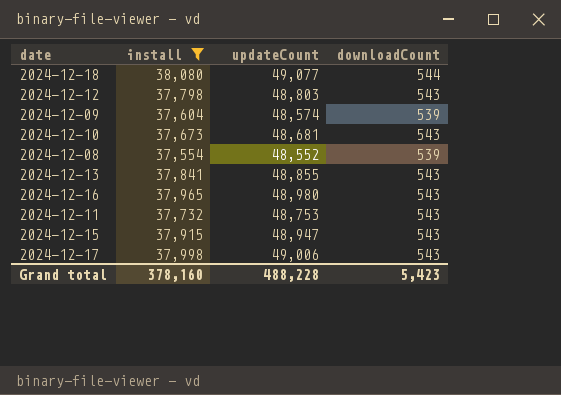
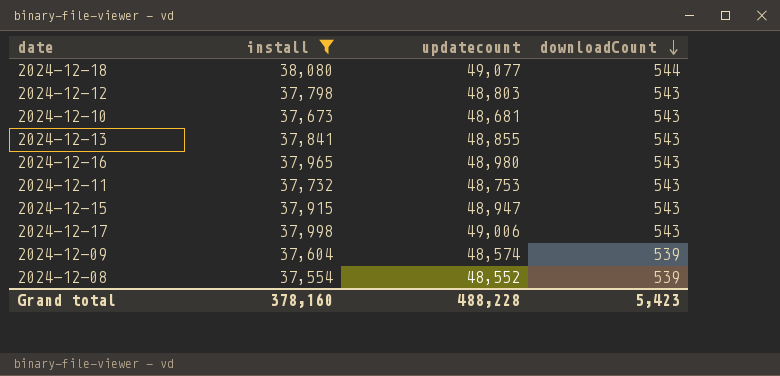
row order: none -> downloadCount descending
column name: updateCount -> updatecount

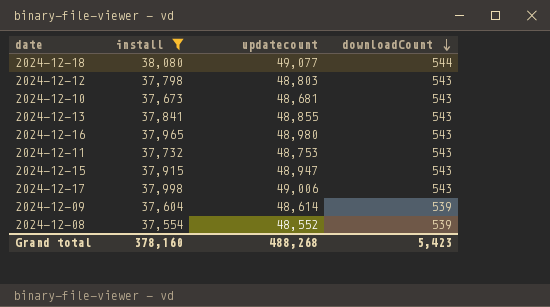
2024-12-09 | updatecount: 48,574 -> 48,614
Grand total | updatecount: 488,228 -> 488,268

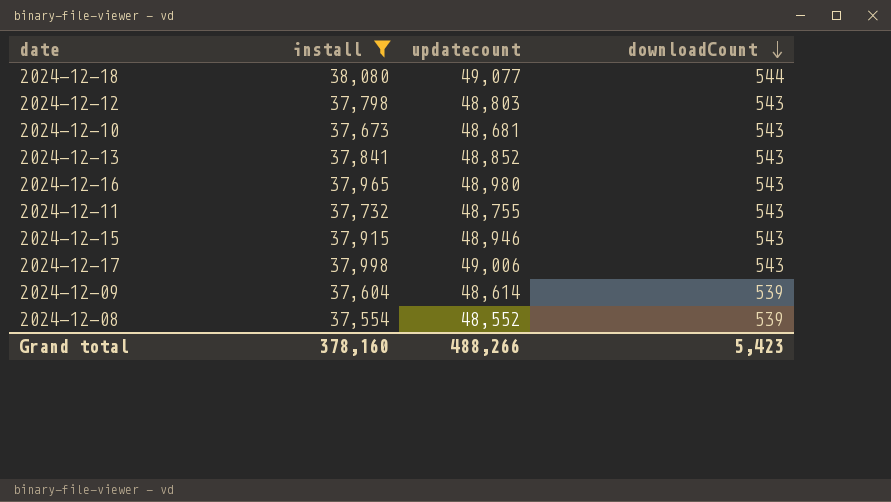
2024-12-13 | updatecount: 48,855 -> 48,852
2024-12-11 | updatecount: 48,753 -> 48,755
2024-12-15 | updatecount: 48,947 -> 48,946
Grand total | updatecount: 488,268 -> 488,266

